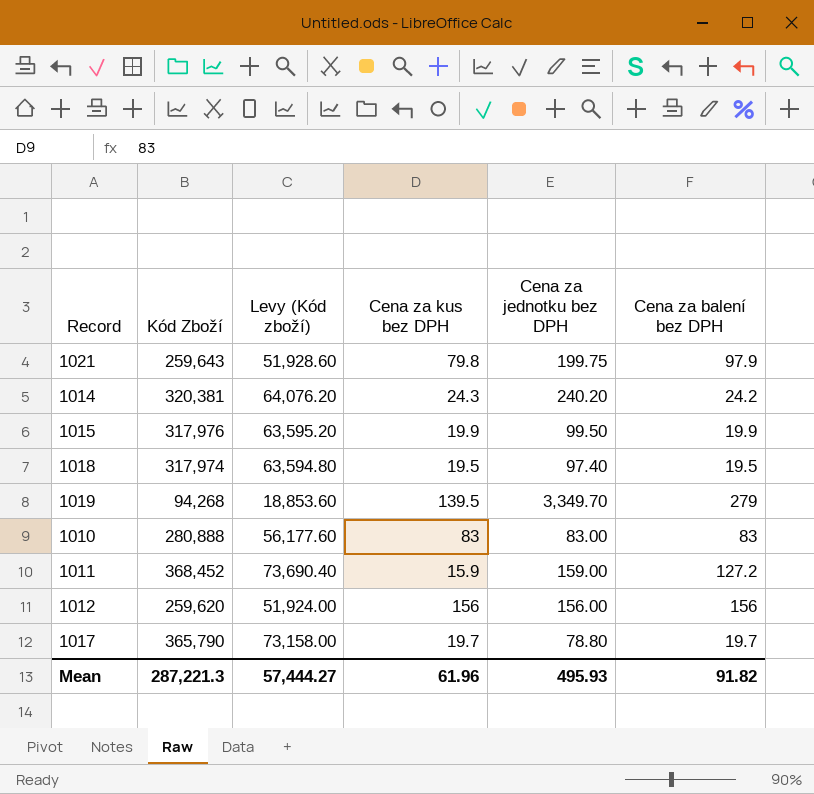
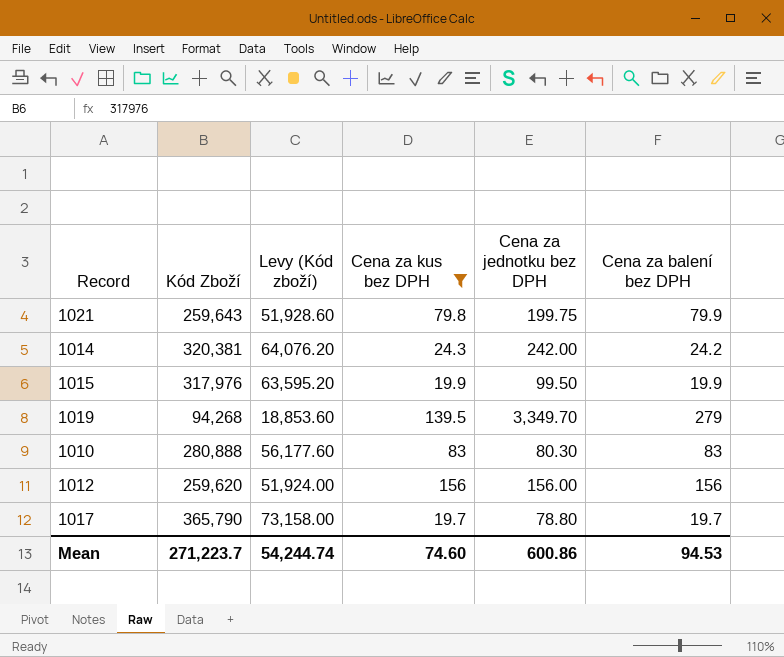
filter: none -> Cena za kus bez DPH >= 19.7
1021 | Cena za balení bez DPH: 97.9 -> 79.9
1014 | Cena za jednotku bez DPH: 240.20 -> 242.00
1010 | Cena za jednotku bez DPH: 83.00 -> 80.30
Mean | Kód Zboží: 287,221.3 -> 271,223.7
Mean | Levy (Kód zboží): 57,444.27 -> 54,244.74
Mean | Cena za kus bez DPH: 61.96 -> 74.60
Mean | Cena za jednotku bez DPH: 495.93 -> 600.86
Mean | Cena za balení bez DPH: 91.82 -> 94.53

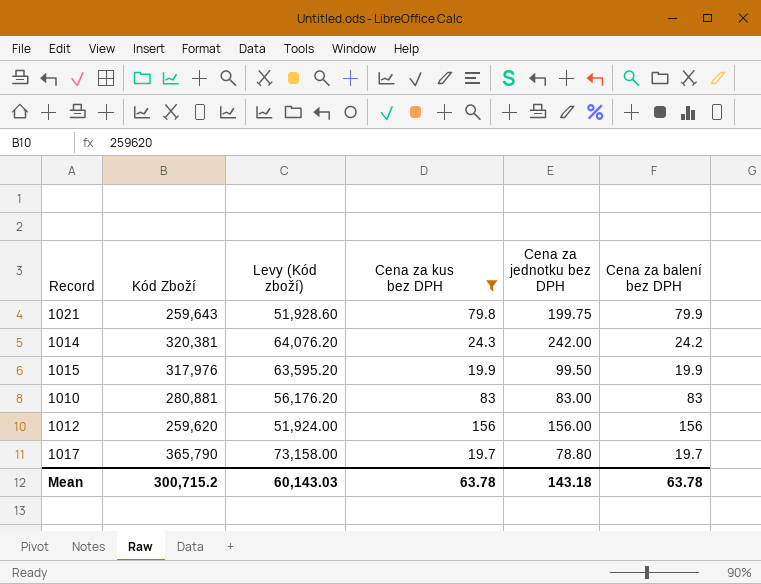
row 1019: 94,268 | 18,853.60 | 139.5 | 3,349.70 | 279 -> none
1010 | Kód Zboží: 280,888 -> 280,881
1010 | Levy (Kód zboží): 56,177.60 -> 56,176.20
1010 | Cena za jednotku bez DPH: 80.30 -> 83.00
Mean | Kód Zboží: 271,223.7 -> 300,715.2
Mean | Levy (Kód zboží): 54,244.74 -> 60,143.03
Mean | Cena za kus bez DPH: 74.60 -> 63.78
Mean | Cena za jednotku bez DPH: 600.86 -> 143.18
Mean | Cena za balení bez DPH: 94.53 -> 63.78

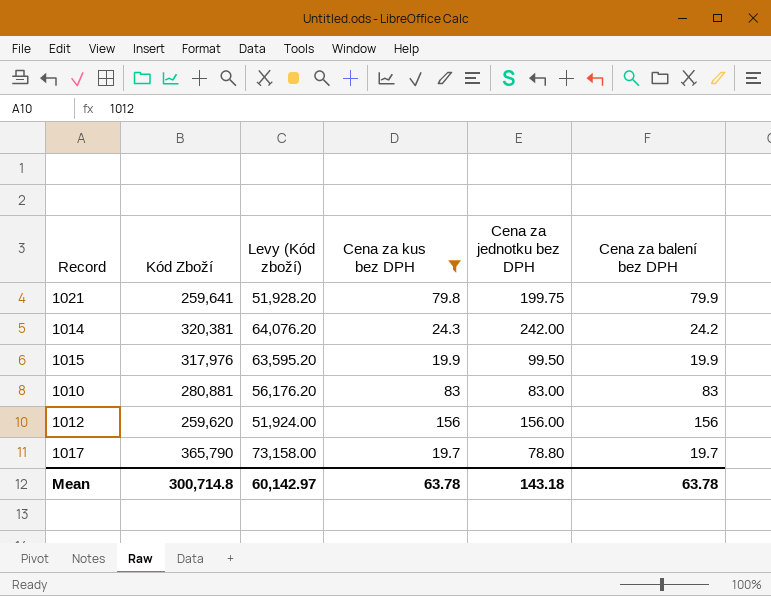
1021 | Kód Zboží: 259,643 -> 259,641
1021 | Levy (Kód zboží): 51,928.60 -> 51,928.20
Mean | Kód Zboží: 300,715.2 -> 300,714.8
Mean | Levy (Kód zboží): 60,143.03 -> 60,142.97

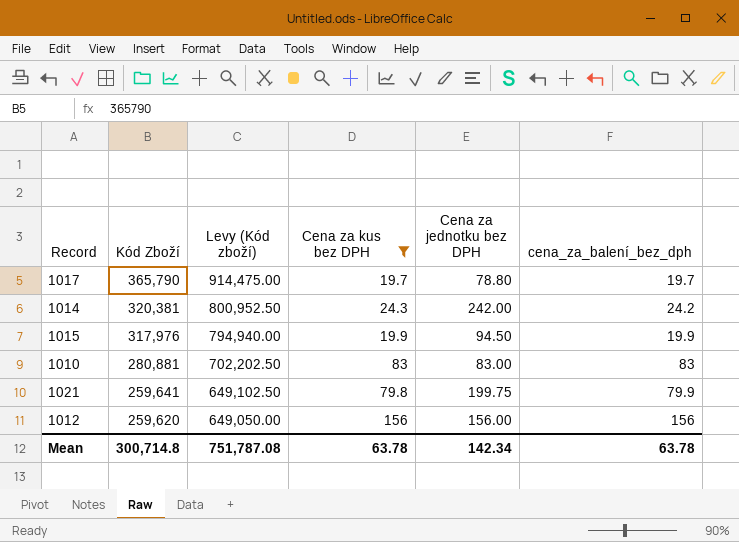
row order: none -> Kód Zboží descending
column Levy (Kód zboží) | formula: [Kód Zboží] * 0.2 -> [Kód Zboží] * 2.5
column name: Cena za balení bez DPH -> cena_za_balení_bez_dph
1015 | Cena za jednotku bez DPH: 99.50 -> 94.50
Mean | Levy (Kód zboží): 60,142.97 -> 751,787.08
Mean | Cena za jednotku bez DPH: 143.18 -> 142.34

